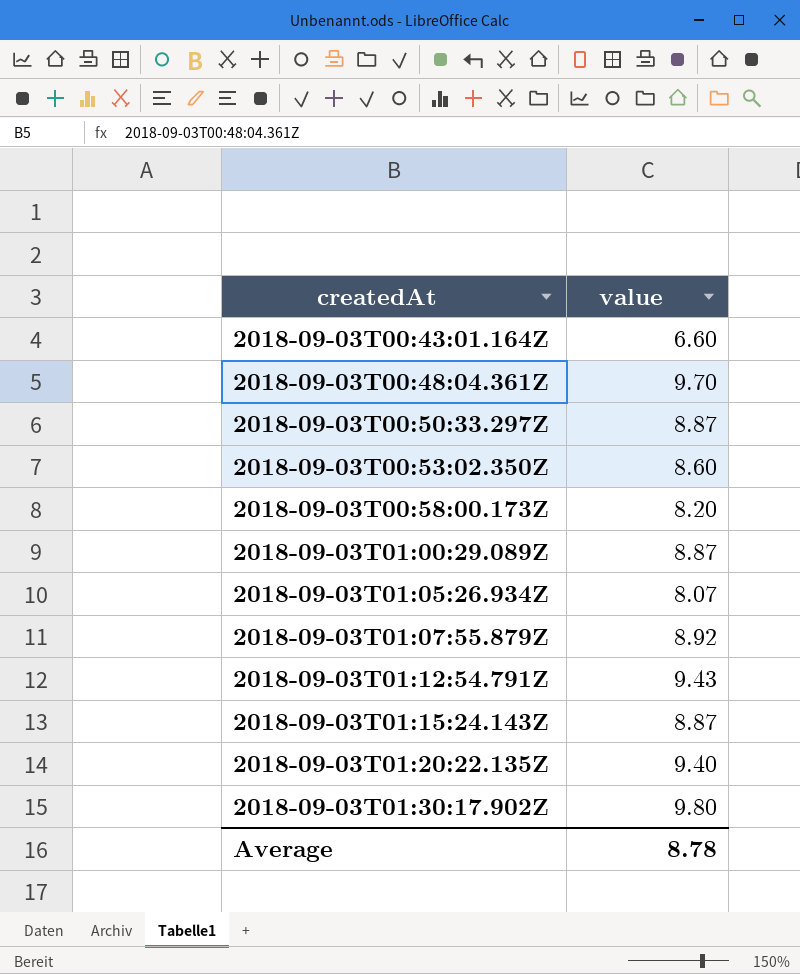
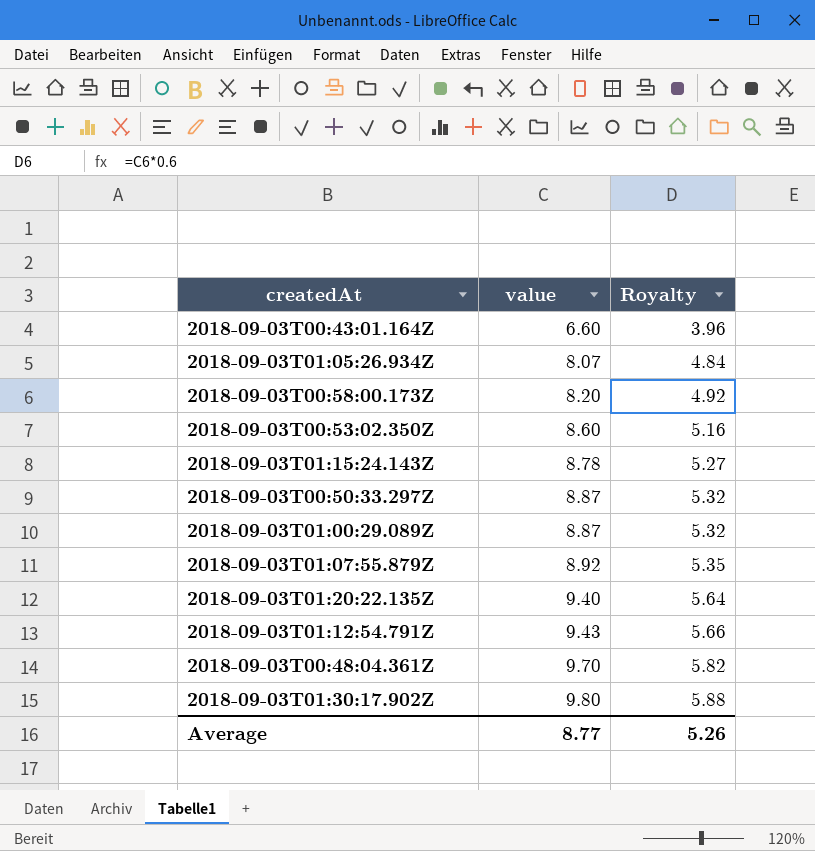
row order: createdAt ascending -> value ascending
column Royalty | formula: none -> [value] * 0.6
2018-09-03T01:15:24.143Z | value: 8.87 -> 8.78
Average | value: 8.78 -> 8.77

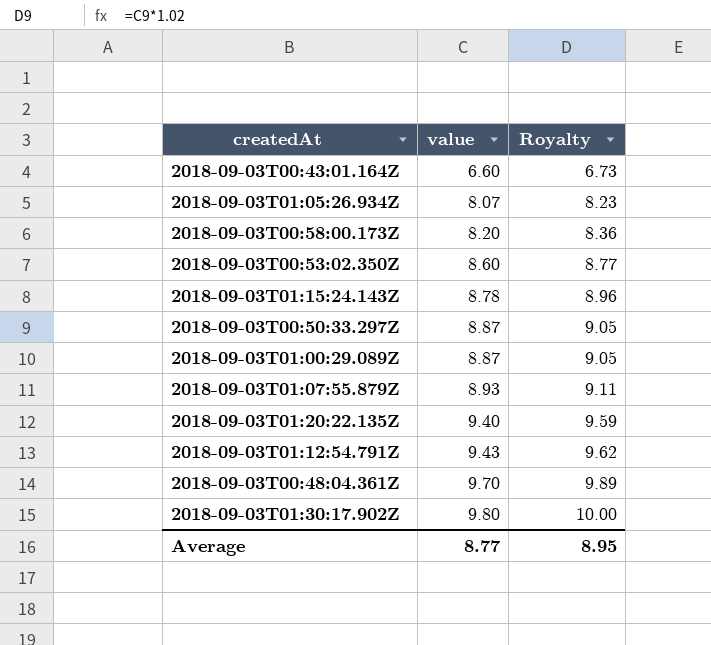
column Royalty | formula: [value] * 0.6 -> [value] * 1.02
2018-09-03T01:07:55.879Z | value: 8.92 -> 8.93
Average | Royalty: 5.26 -> 8.95

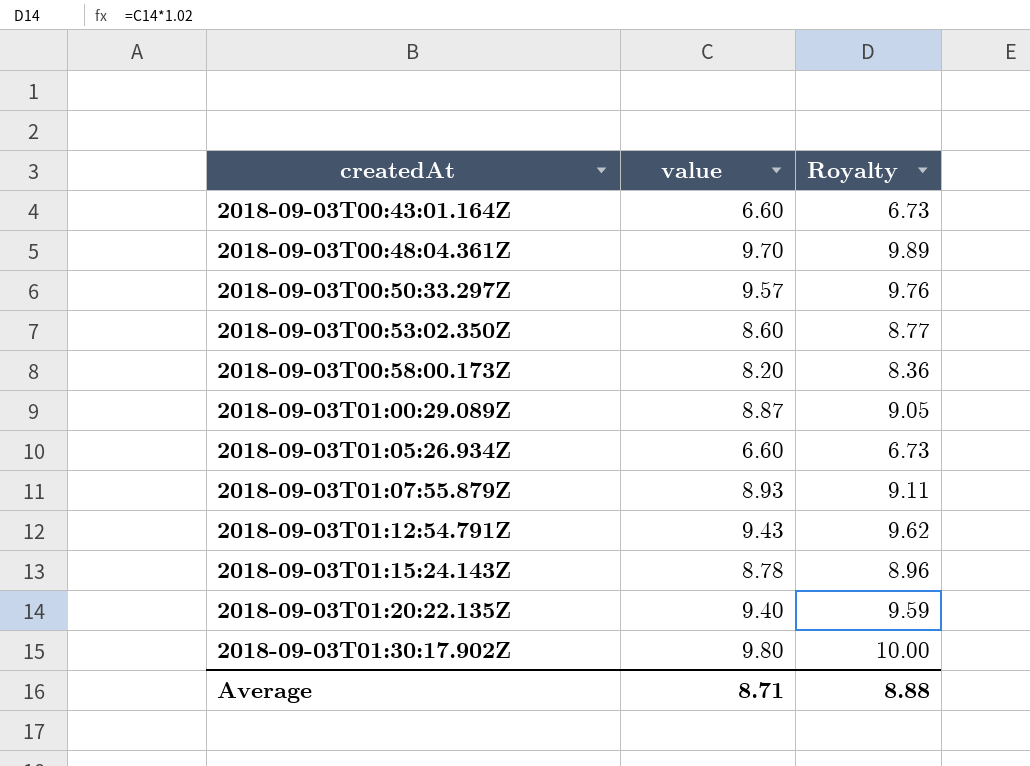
row order: value ascending -> createdAt ascending
2018-09-03T00:50:33.297Z | value: 8.87 -> 9.57
2018-09-03T00:50:33.297Z | Royalty: 9.05 -> 9.76
2018-09-03T01:05:26.934Z | value: 8.07 -> 6.60
2018-09-03T01:05:26.934Z | Royalty: 8.23 -> 6.73
Average | value: 8.77 -> 8.71
Average | Royalty: 8.95 -> 8.88

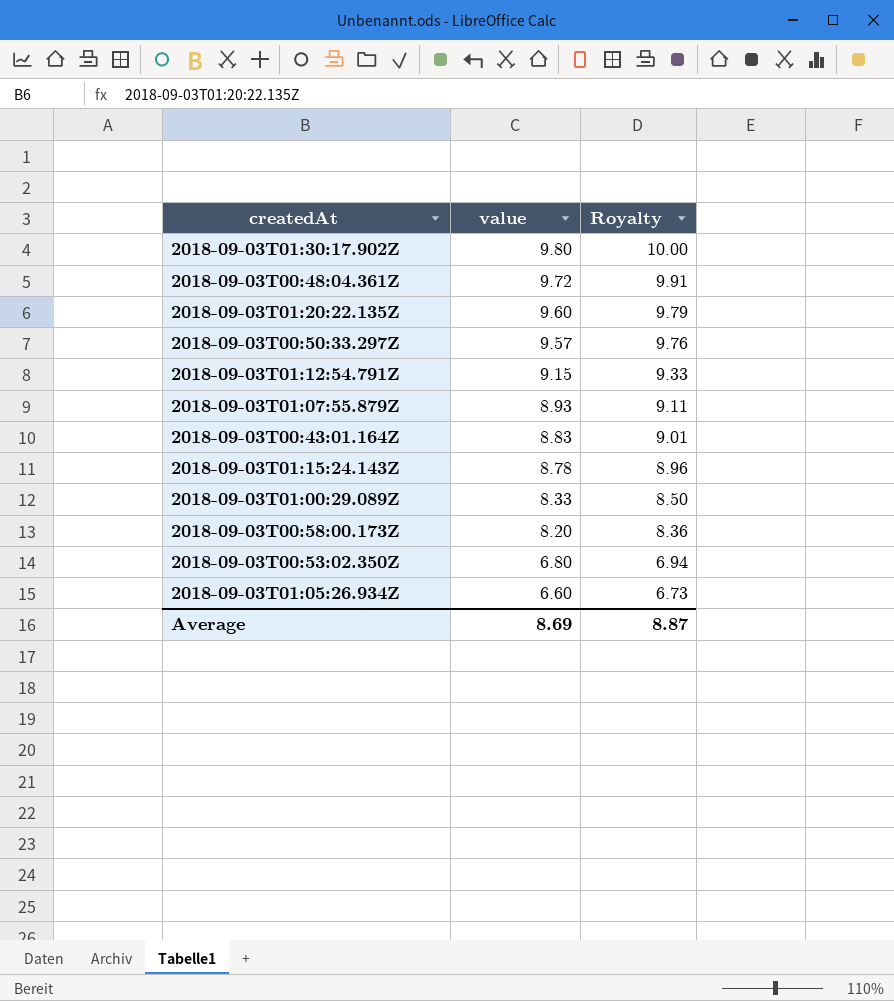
row order: createdAt ascending -> value descending
2018-09-03T00:48:04.361Z | value: 9.70 -> 9.72
2018-09-03T00:48:04.361Z | Royalty: 9.89 -> 9.91
2018-09-03T01:20:22.135Z | value: 9.40 -> 9.60
2018-09-03T01:20:22.135Z | Royalty: 9.59 -> 9.79
2018-09-03T01:12:54.791Z | value: 9.43 -> 9.15
2018-09-03T01:12:54.791Z | Royalty: 9.62 -> 9.33
2018-09-03T00:43:01.164Z | value: 6.60 -> 8.83
2018-09-03T00:43:01.164Z | Royalty: 6.73 -> 9.01
2018-09-03T01:00:29.089Z | value: 8.87 -> 8.33
2018-09-03T01:00:29.089Z | Royalty: 9.05 -> 8.50
2018-09-03T00:53:02.350Z | value: 8.60 -> 6.80
2018-09-03T00:53:02.350Z | Royalty: 8.77 -> 6.94
Average | value: 8.71 -> 8.69
Average | Royalty: 8.88 -> 8.87

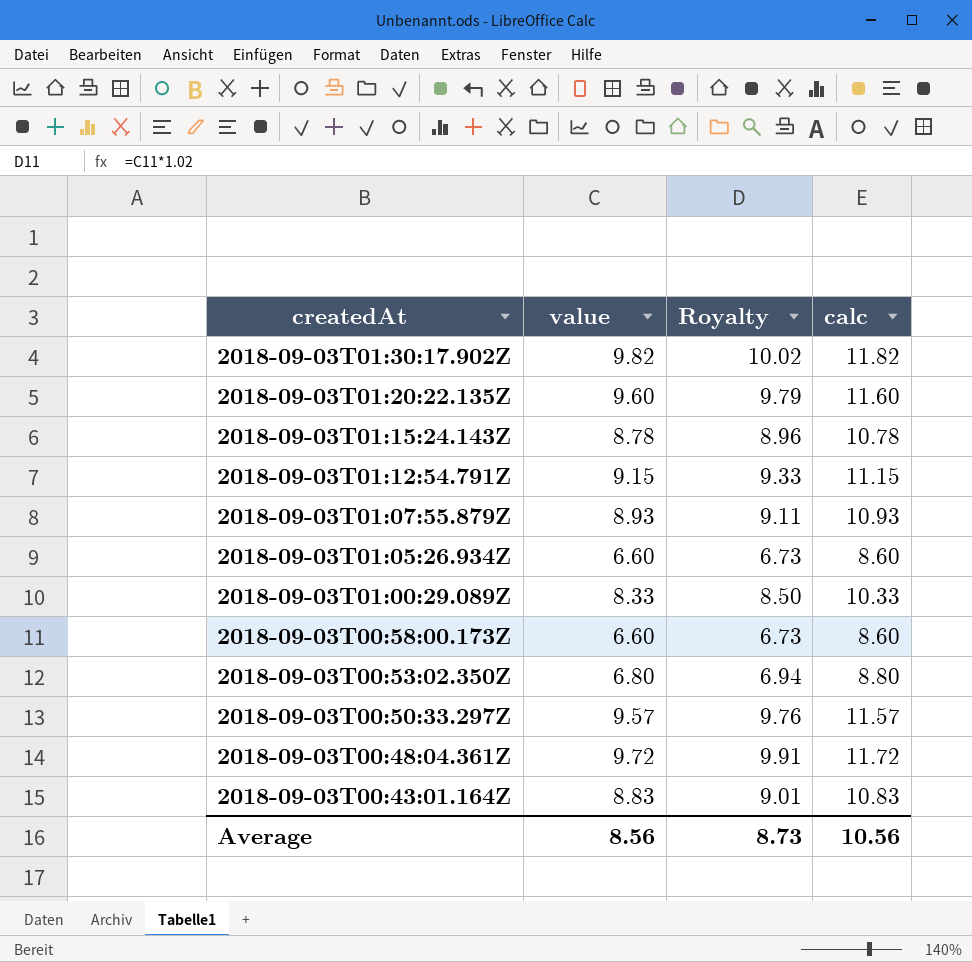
row order: value descending -> createdAt descending
column calc | formula: none -> [value] + 2
2018-09-03T01:30:17.902Z | value: 9.80 -> 9.82
2018-09-03T01:30:17.902Z | Royalty: 10.00 -> 10.02
2018-09-03T00:58:00.173Z | value: 8.20 -> 6.60
2018-09-03T00:58:00.173Z | Royalty: 8.36 -> 6.73
Average | value: 8.69 -> 8.56
Average | Royalty: 8.87 -> 8.73

